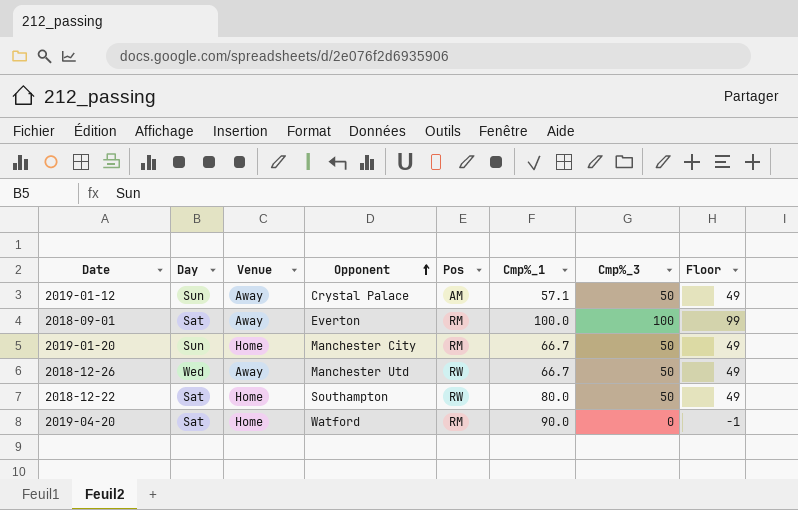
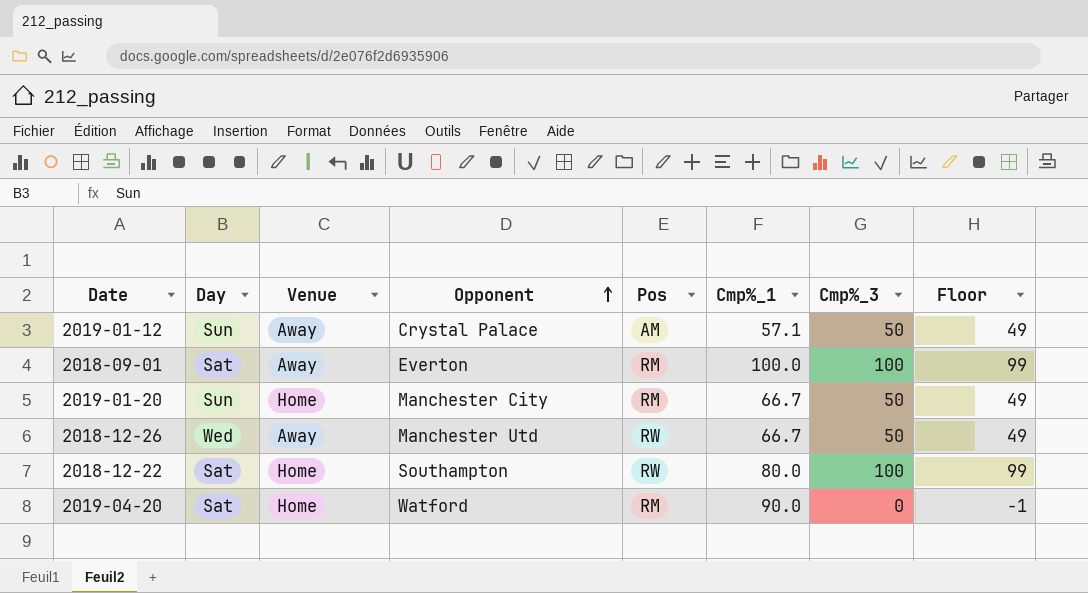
2018-12-22 | Cmp%_3: 50 -> 100
2018-12-22 | Floor: 49 -> 99

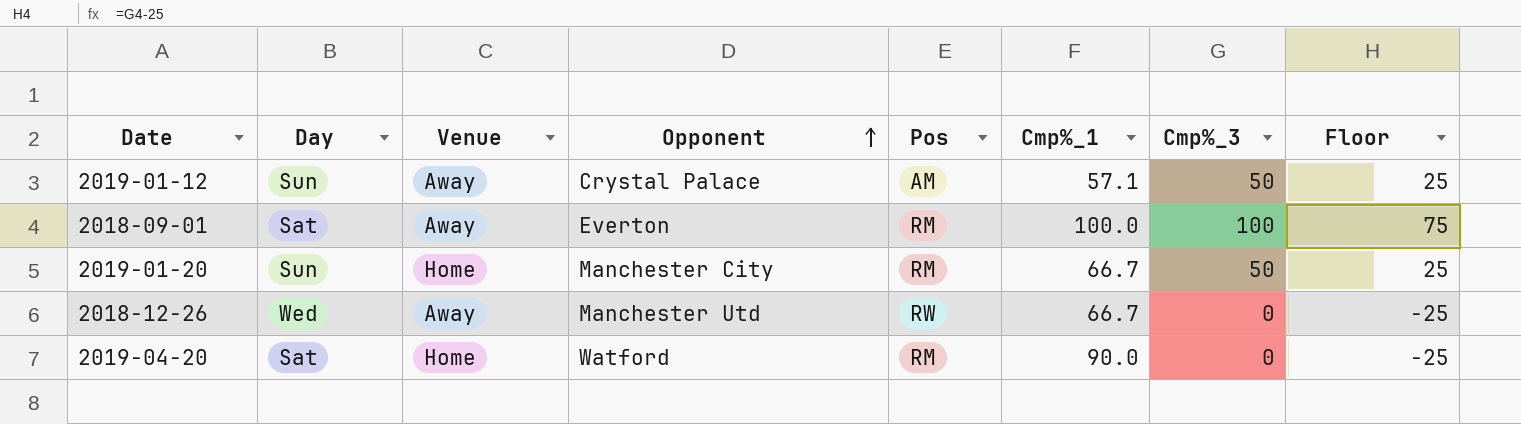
column Floor | formula: [Cmp%_3] - 1 -> [Cmp%_3] - 25
row 2018-12-22: Sat | Home | Southampton | RW | 80.0 | 100 | 99 -> none
2018-12-26 | Cmp%_3: 50 -> 0

